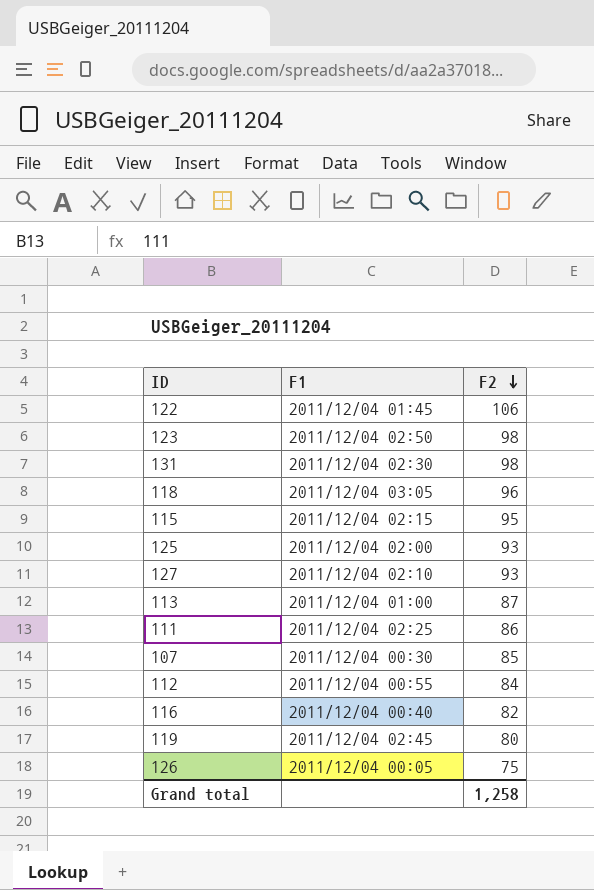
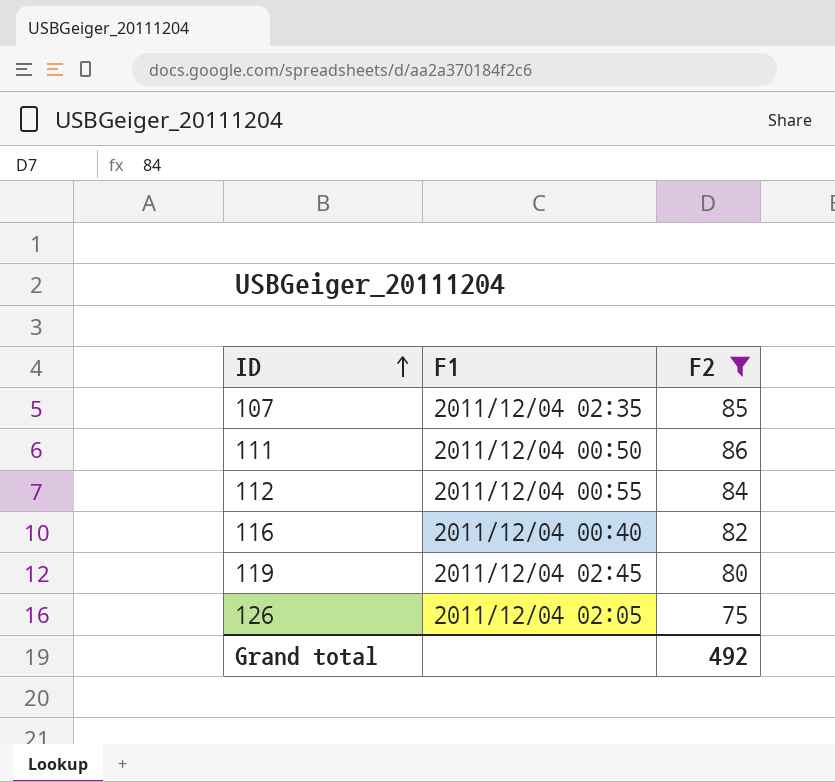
filter: none -> F2 <= 86
row order: F2 descending -> ID ascending
107 | F1: 2011/12/04 00:30 -> 2011/12/04 02:35
111 | F1: 2011/12/04 02:25 -> 2011/12/04 00:50
126 | F1: 2011/12/04 00:05 -> 2011/12/04 02:05
Grand total | F2: 1,258 -> 492

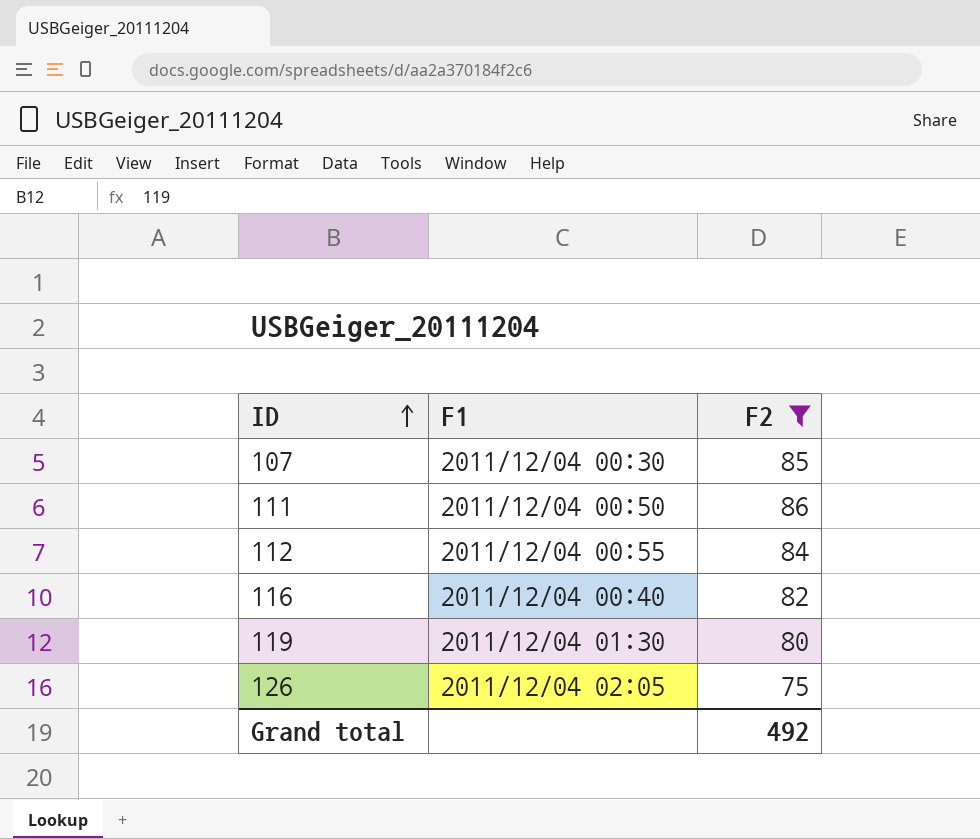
107 | F1: 2011/12/04 02:35 -> 2011/12/04 00:30
119 | F1: 2011/12/04 02:45 -> 2011/12/04 01:30

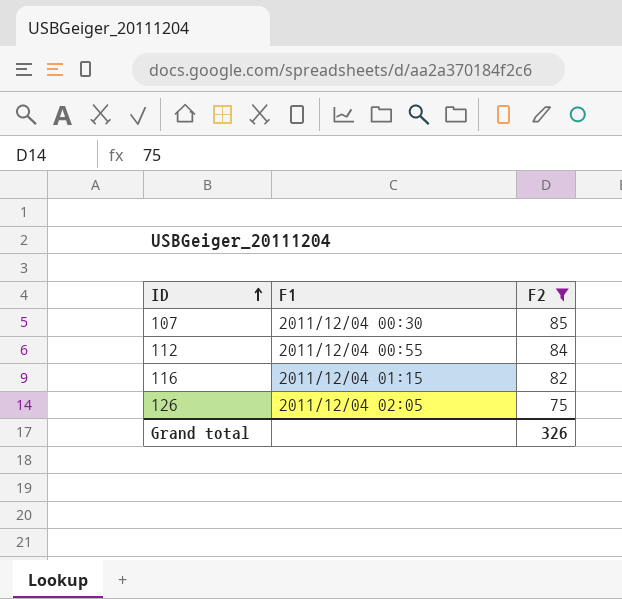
row 111: 2011/12/04 00:50 | 86 -> none
row 119: 2011/12/04 01:30 | 80 -> none
116 | F1: 2011/12/04 00:40 -> 2011/12/04 01:15
Grand total | F2: 492 -> 326

